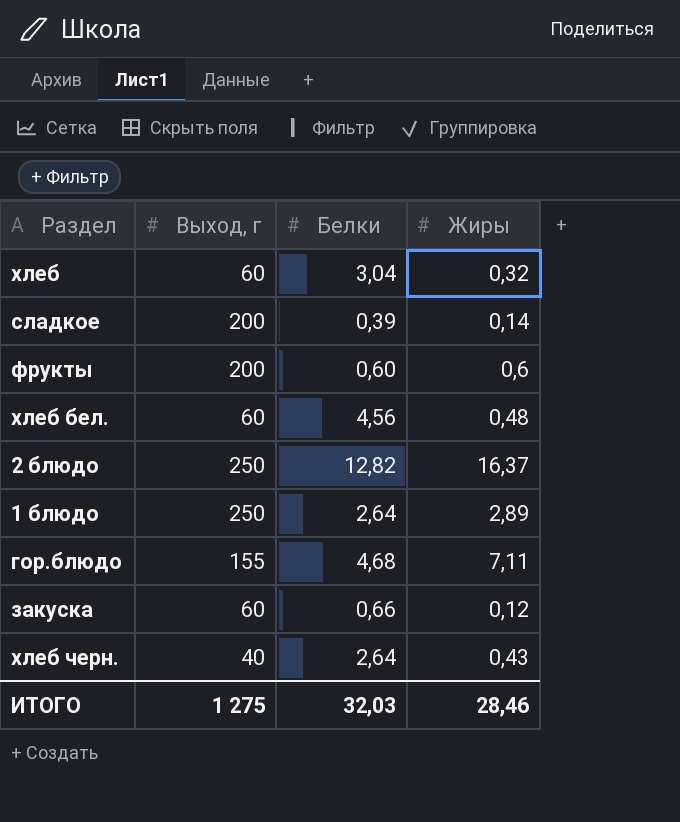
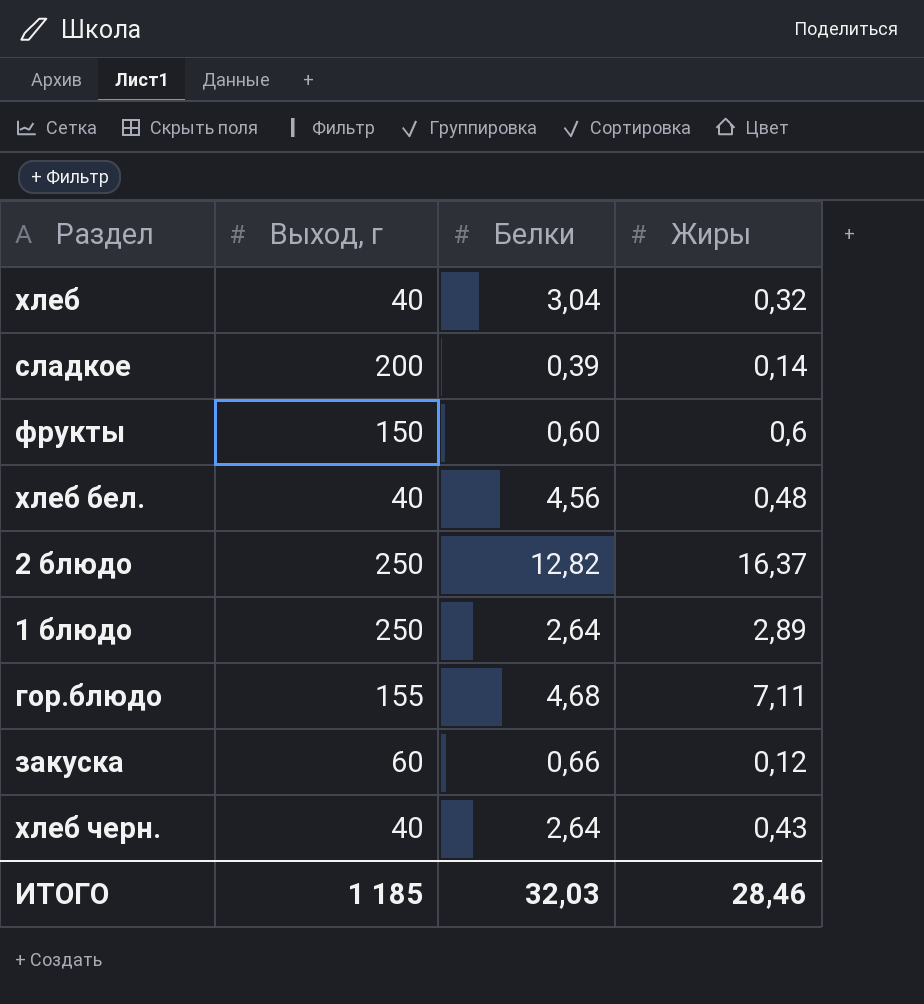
хлеб | Выход, г: 60 -> 40
фрукты | Выход, г: 200 -> 150
хлеб бел. | Выход, г: 60 -> 40
ИТОГО | Выход, г: 1 275 -> 1 185

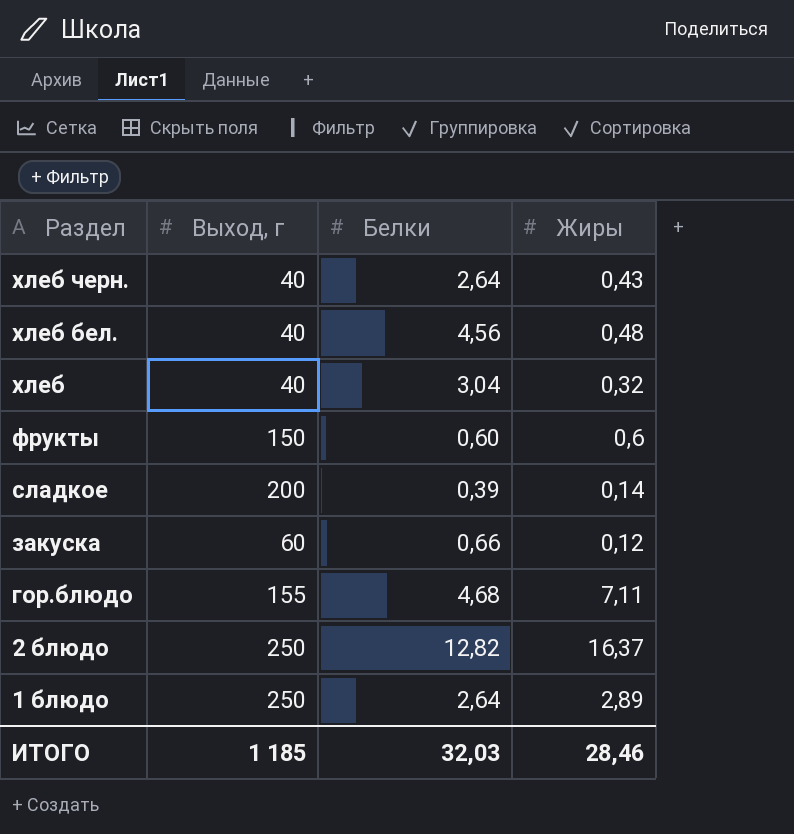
row order: none -> Раздел descending

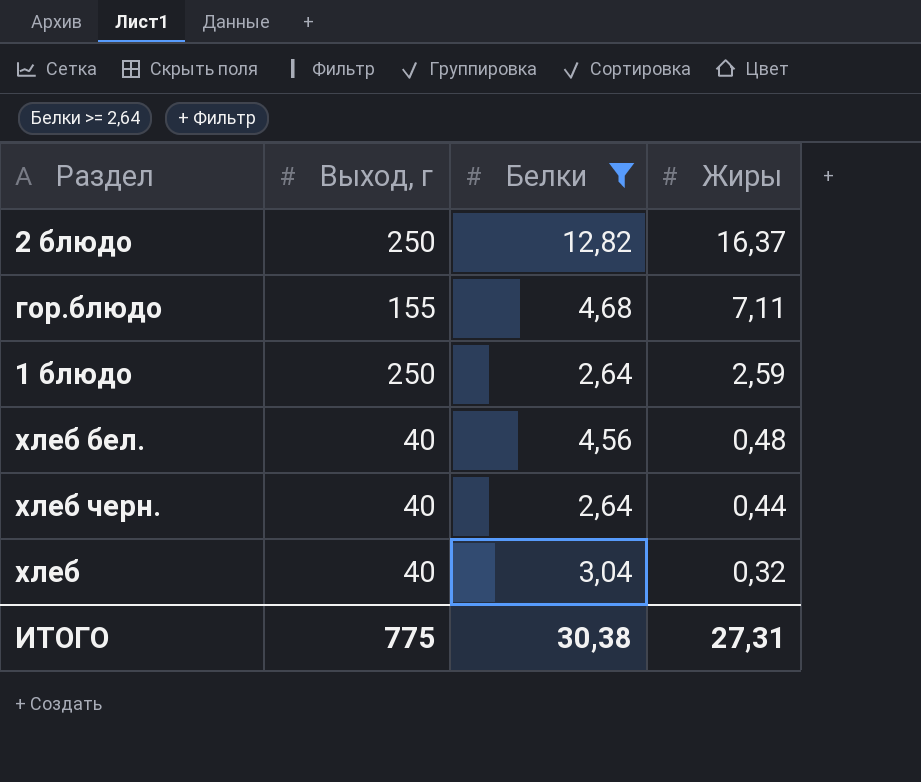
filter: none -> Белки >= 2,64
row order: Раздел descending -> Жиры descending
1 блюдо | Жиры: 2,89 -> 2,59
хлеб черн. | Жиры: 0,43 -> 0,44
ИТОГО | Выход, г: 1 185 -> 775
ИТОГО | Белки: 32,03 -> 30,38
ИТОГО | Жиры: 28,46 -> 27,31

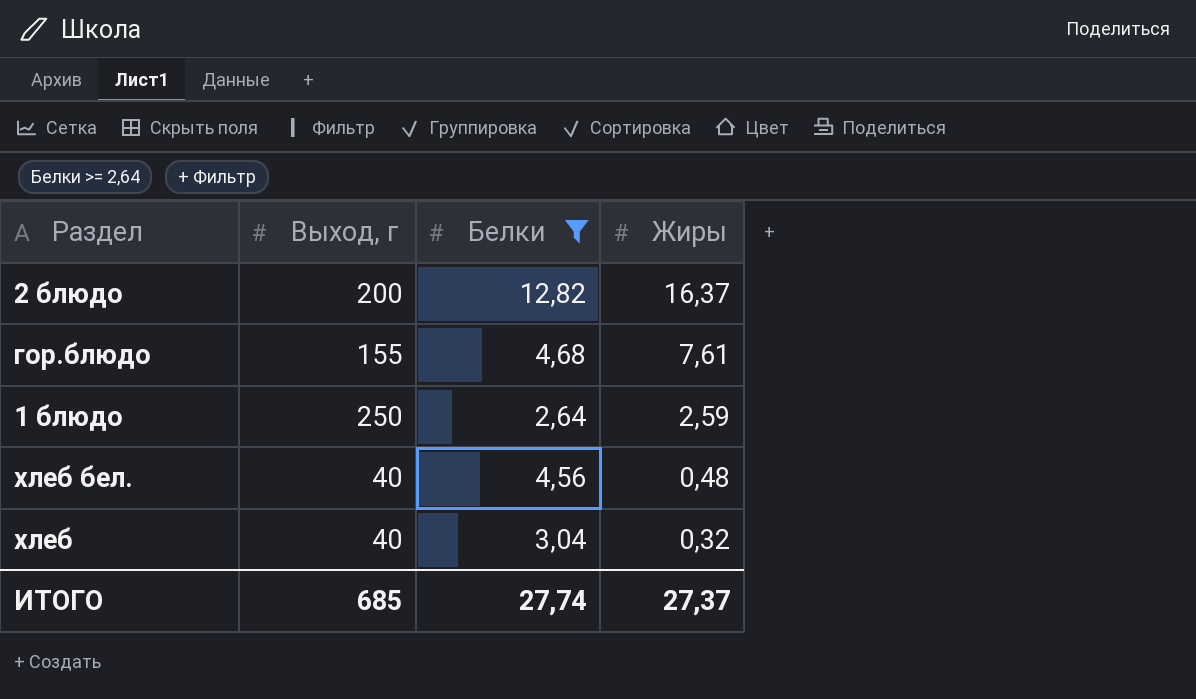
row хлеб черн.: 40 | 2,64 | 0,44 -> none
2 блюдо | Выход, г: 250 -> 200
гор.блюдо | Жиры: 7,11 -> 7,61
ИТОГО | Выход, г: 775 -> 685
ИТОГО | Белки: 30,38 -> 27,74
ИТОГО | Жиры: 27,31 -> 27,37

